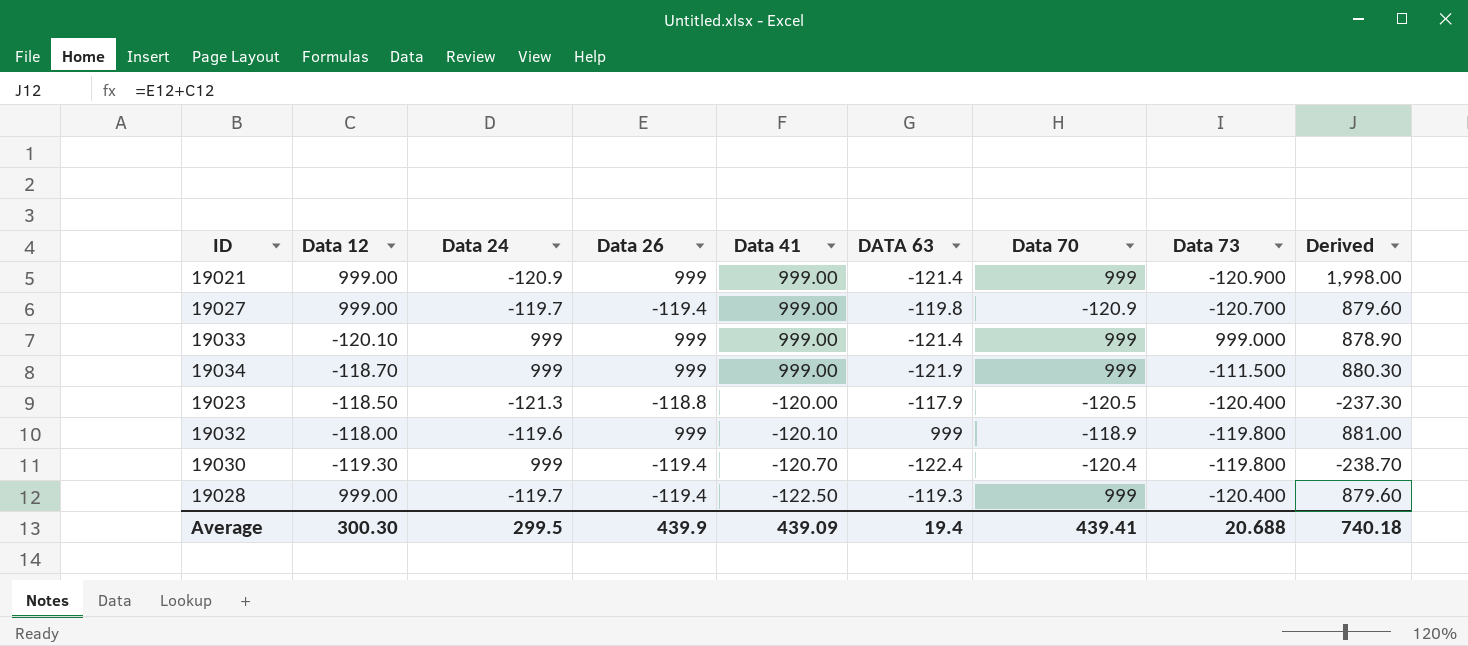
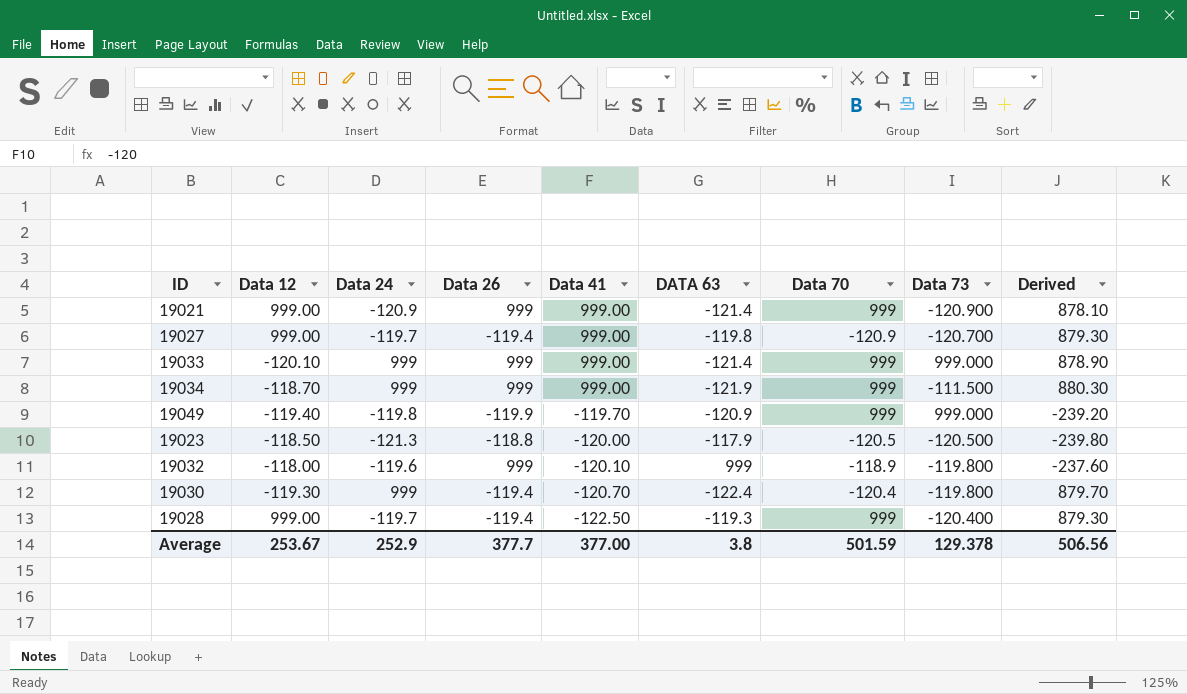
column Derived | formula: [Data 12] + [Data 26] -> [Data 12] + [Data 24]
row 19049: none -> -119.40 | -119.8 | -119.9 | -119.70 | -120.9 | 999 | 999.000 | -239.20
19023 | Data 73: -120.400 -> -120.500
Average | Data 12: 300.30 -> 253.67
Average | Data 24: 299.5 -> 252.9
Average | Data 26: 439.9 -> 377.7
Average | Data 41: 439.09 -> 377.00
Average | DATA 63: 19.4 -> 3.8
Average | Data 70: 439.41 -> 501.59
Average | Data 73: 20.688 -> 129.378
Average | Derived: 740.18 -> 506.56

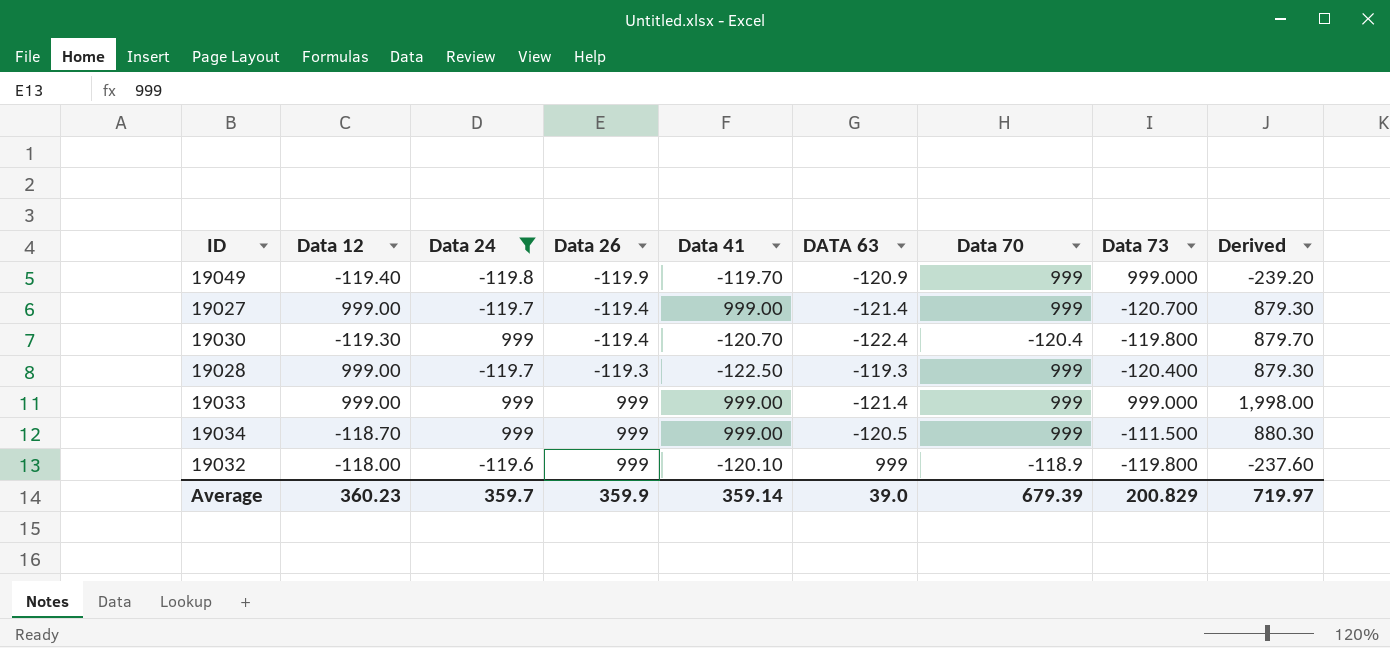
filter: none -> Data 24 >= -119.8
row order: Data 41 descending -> Data 26 ascending
19027 | DATA 63: -119.8 -> -121.4
19027 | Data 70: -120.9 -> 999
19028 | Data 26: -119.4 -> -119.3
19033 | Data 12: -120.10 -> 999.00
19033 | Derived: 878.90 -> 1,998.00
19034 | DATA 63: -121.9 -> -120.5
Average | Data 12: 253.67 -> 360.23
Average | Data 24: 252.9 -> 359.7
Average | Data 26: 377.7 -> 359.9
Average | Data 41: 377.00 -> 359.14
Average | DATA 63: 3.8 -> 39.0
Average | Data 70: 501.59 -> 679.39
Average | Data 73: 129.378 -> 200.829
Average | Derived: 506.56 -> 719.97

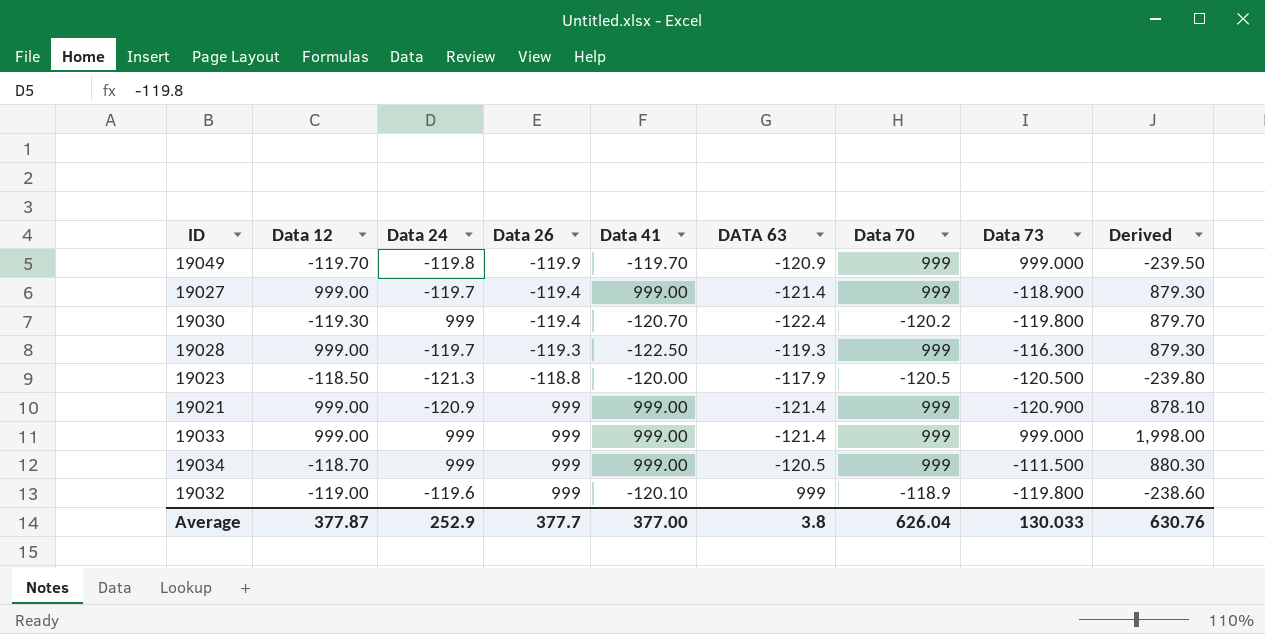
filter: Data 24 >= -119.8 -> none
19049 | Data 12: -119.40 -> -119.70
19049 | Derived: -239.20 -> -239.50
19027 | Data 73: -120.700 -> -118.900
19030 | Data 70: -120.4 -> -120.2
19028 | Data 73: -120.400 -> -116.300
19032 | Data 12: -118.00 -> -119.00
19032 | Derived: -237.60 -> -238.60
Average | Data 12: 360.23 -> 377.87
Average | Data 24: 359.7 -> 252.9
Average | Data 26: 359.9 -> 377.7
Average | Data 41: 359.14 -> 377.00
Average | DATA 63: 39.0 -> 3.8
Average | Data 70: 679.39 -> 626.04
Average | Data 73: 200.829 -> 130.033
Average | Derived: 719.97 -> 630.76

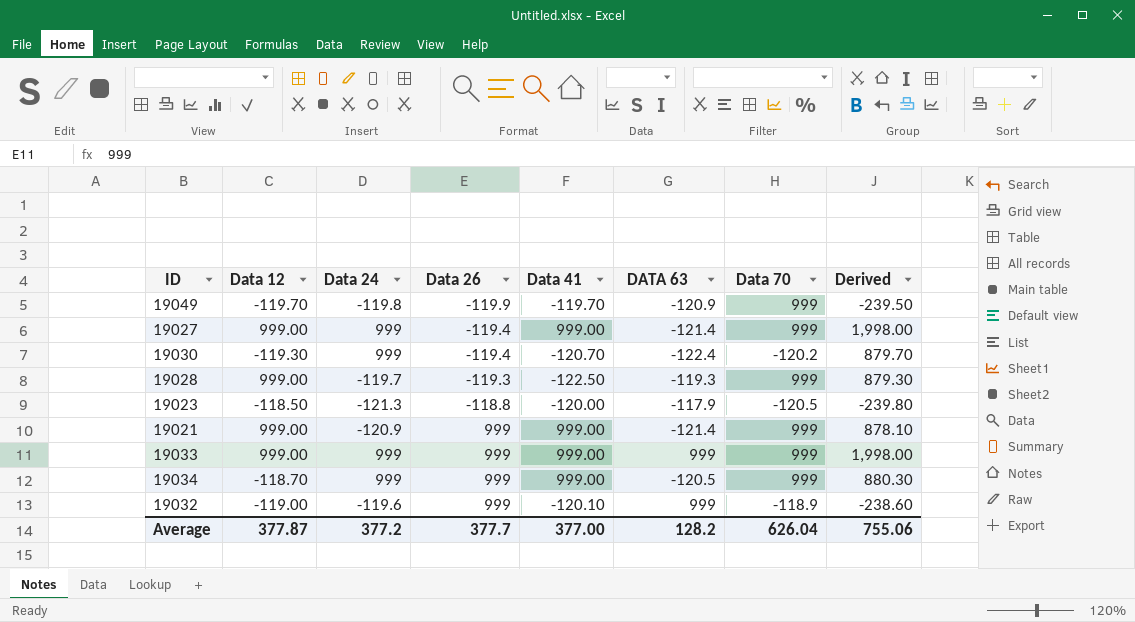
column Data 73 | position: 8 -> none
19027 | Data 24: -119.7 -> 999
19027 | Derived: 879.30 -> 1,998.00
19033 | DATA 63: -121.4 -> 999
Average | Data 24: 252.9 -> 377.2
Average | DATA 63: 3.8 -> 128.2
Average | Derived: 630.76 -> 755.06

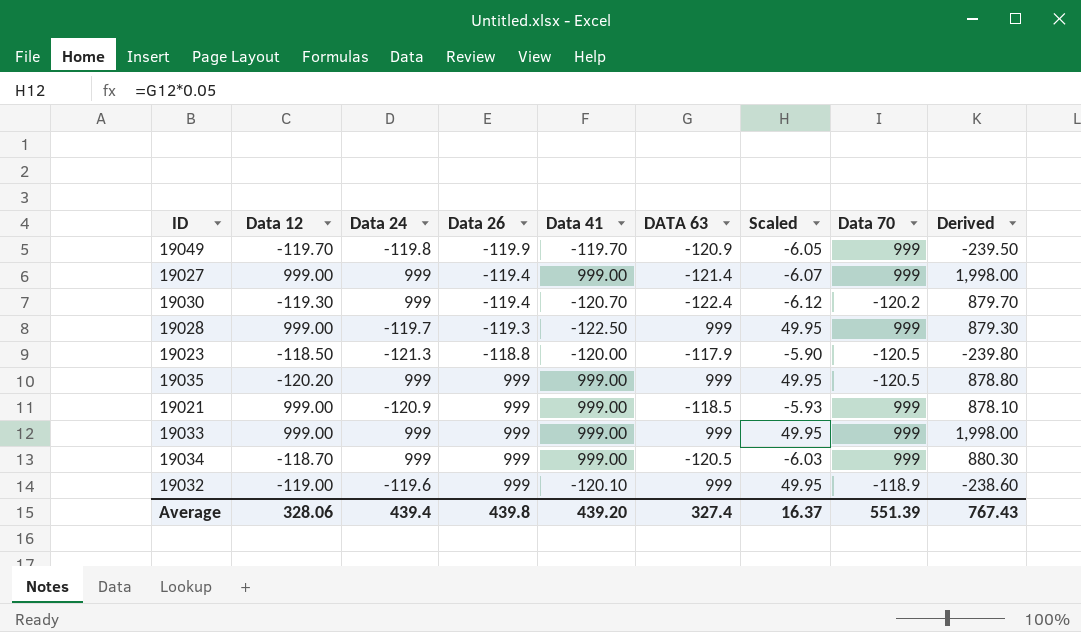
column Scaled | formula: none -> [DATA 63] * 0.05
19028 | DATA 63: -119.3 -> 999
row 19035: none -> -120.20 | 999 | 999 | 999.00 | 999 | 49.95 | -120.5 | 878.80
19021 | DATA 63: -121.4 -> -118.5
Average | Data 12: 377.87 -> 328.06
Average | Data 24: 377.2 -> 439.4
Average | Data 26: 377.7 -> 439.8
Average | Data 41: 377.00 -> 439.20
Average | DATA 63: 128.2 -> 327.4
Average | Data 70: 626.04 -> 551.39
Average | Derived: 755.06 -> 767.43

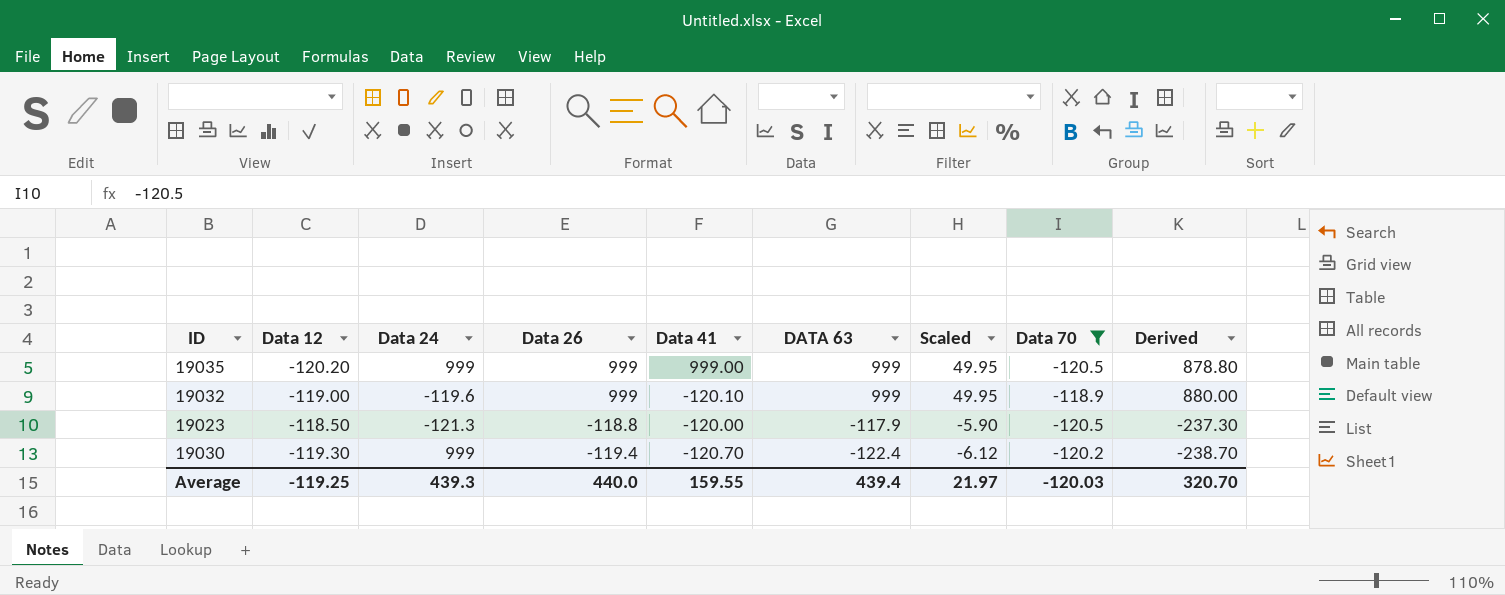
filter: none -> Data 70 != 999
row order: Data 26 ascending -> Data 26 descending
column Derived | formula: [Data 12] + [Data 24] -> [Data 12] + [Data 26]
Average | Data 12: 328.06 -> -119.25
Average | Data 24: 439.4 -> 439.3
Average | Data 26: 439.8 -> 440.0
Average | Data 41: 439.20 -> 159.55
Average | DATA 63: 327.4 -> 439.4
Average | Scaled: 16.37 -> 21.97
Average | Data 70: 551.39 -> -120.03
Average | Derived: 767.43 -> 320.70

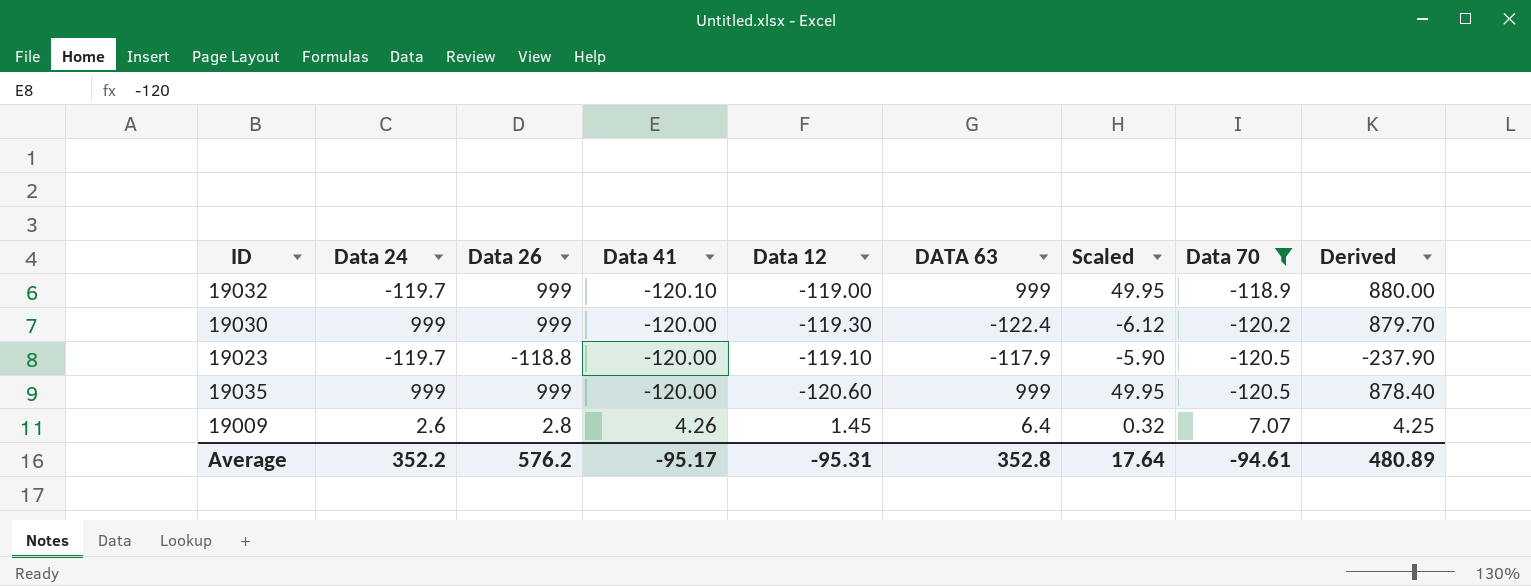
row order: Data 26 descending -> Data 41 ascending
column Data 12 | position: 2 -> 5
19032 | Data 24: -119.6 -> -119.7
19030 | Data 26: -119.4 -> 999
19030 | Data 41: -120.70 -> -120.00
19030 | Derived: -238.70 -> 879.70
19023 | Data 24: -121.3 -> -119.7
19023 | Data 12: -118.50 -> -119.10
19023 | Derived: -237.30 -> -237.90
19035 | Data 41: 999.00 -> -120.00
19035 | Data 12: -120.20 -> -120.60
19035 | Derived: 878.80 -> 878.40
row 19009: none -> 2.6 | 2.8 | 4.26 | 1.45 | 6.4 | 0.32 | 7.07 | 4.25
Average | Data 24: 439.3 -> 352.2
Average | Data 26: 440.0 -> 576.2
Average | Data 41: 159.55 -> -95.17
Average | Data 12: -119.25 -> -95.31
Average | DATA 63: 439.4 -> 352.8
Average | Scaled: 21.97 -> 17.64
Average | Data 70: -120.03 -> -94.61
Average | Derived: 320.70 -> 480.89

